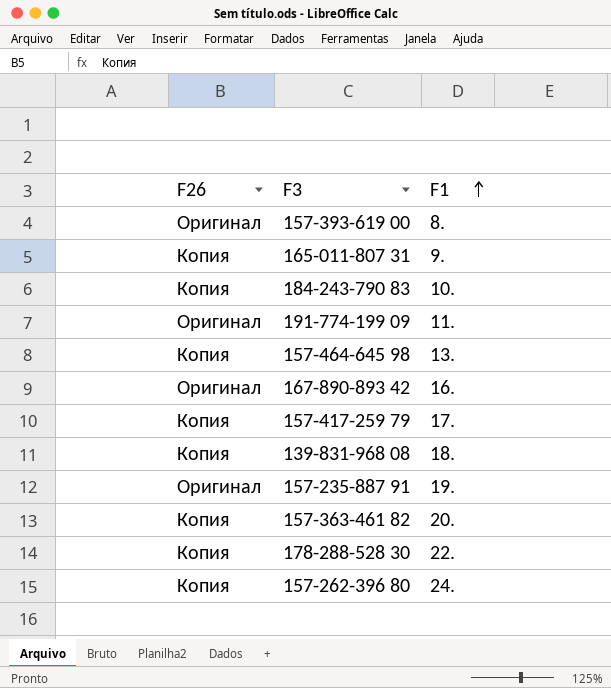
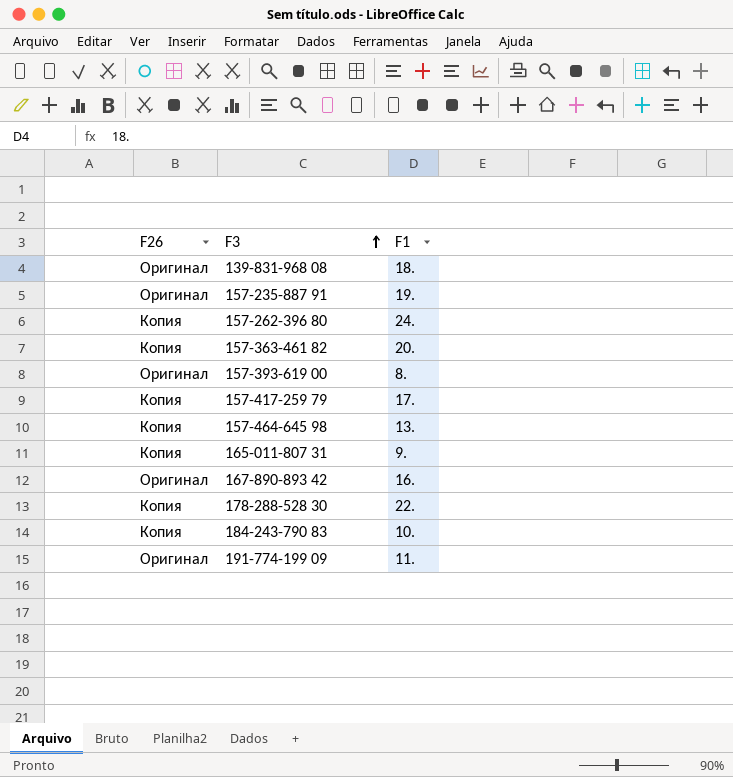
row order: F1 ascending -> F3 ascending
139-831-968 08 | F26: Копия -> Оригинал

